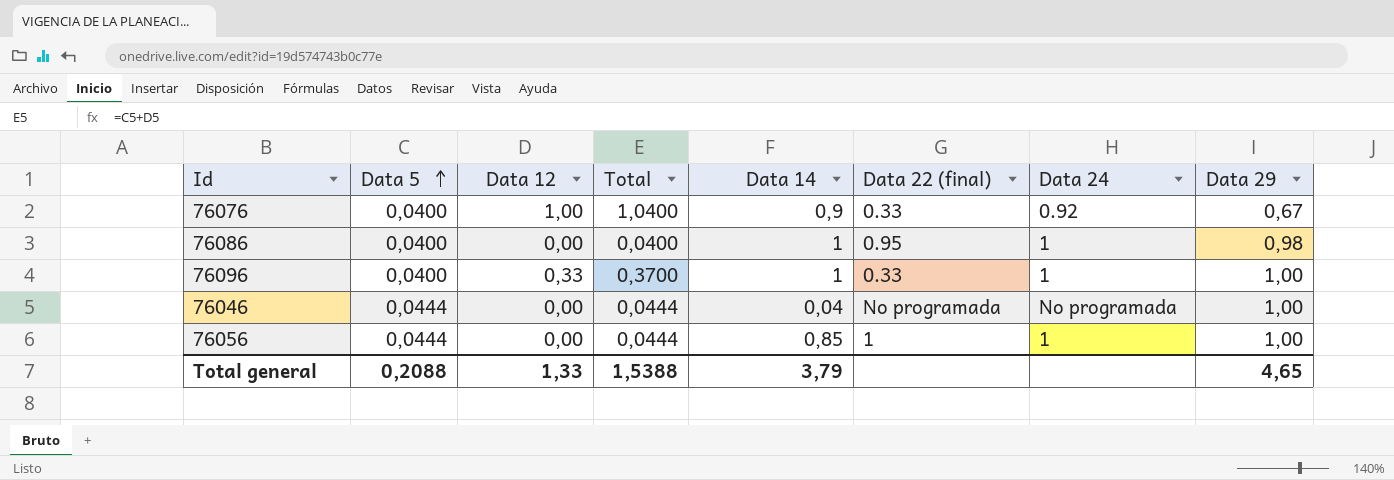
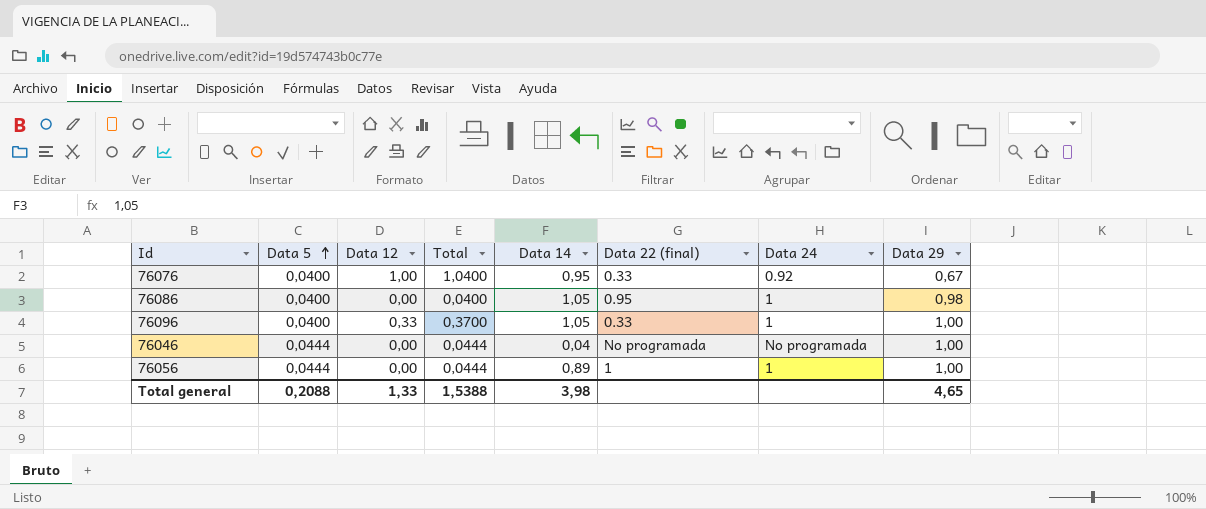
76076 | Data 14: 0,9 -> 0,95
76086 | Data 14: 1 -> 1,05
76096 | Data 14: 1 -> 1,05
76056 | Data 14: 0,85 -> 0,89
Total general | Data 14: 3,79 -> 3,98

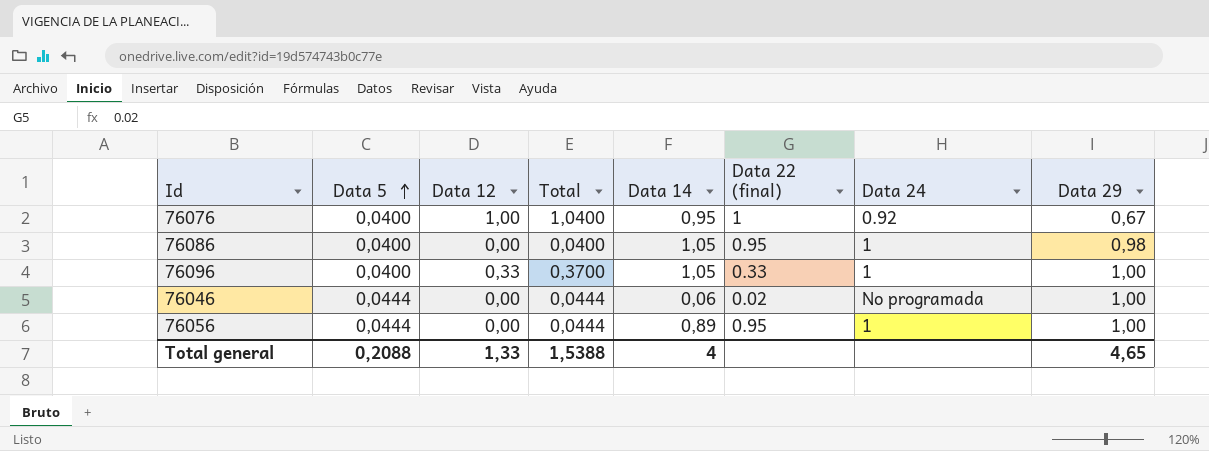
76076 | Data 22 (final): 0.33 -> 1
76046 | Data 14: 0,04 -> 0,06
76046 | Data 22 (final): No programada -> 0.02
76056 | Data 22 (final): 1 -> 0.95
Total general | Data 14: 3,98 -> 4

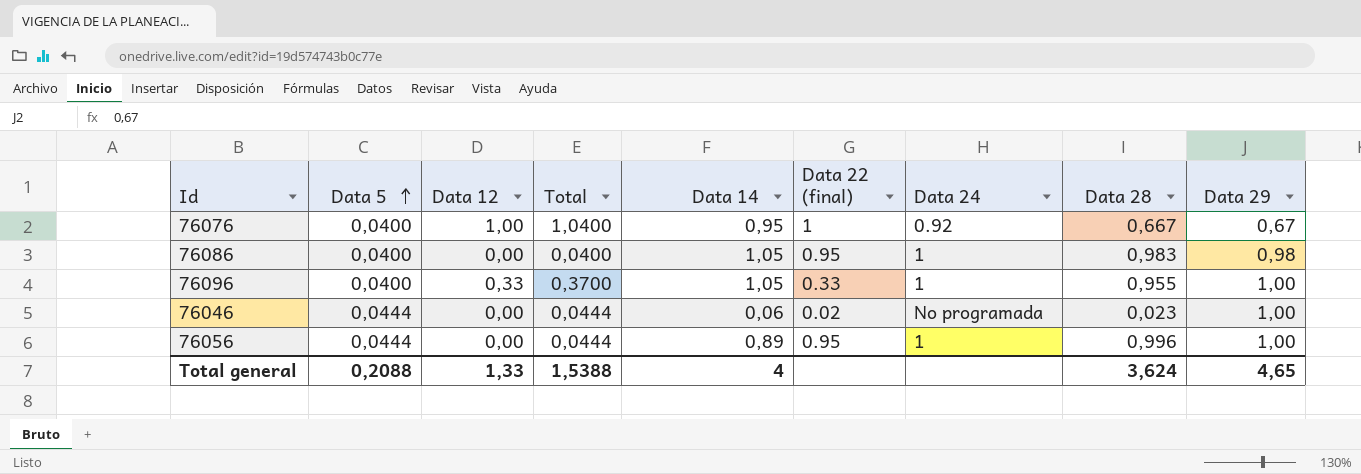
column Data 28 | position: none -> 8

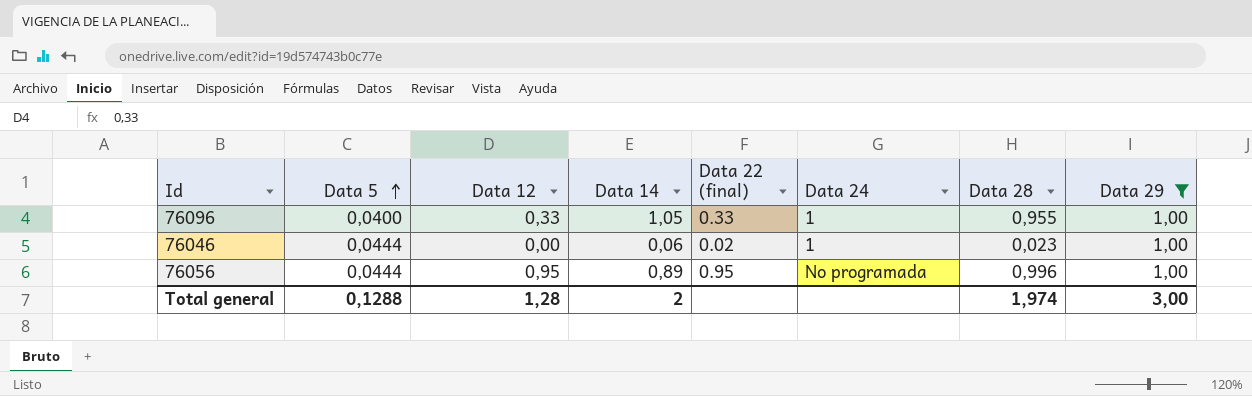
filter: none -> Data 29 = 1,00
column Total | formula: [Data 5] + [Data 12] -> none
76046 | Data 24: No programada -> 1
76056 | Data 12: 0,00 -> 0,95
76056 | Data 24: 1 -> No programada
Total general | Data 5: 0,2088 -> 0,1288
Total general | Data 12: 1,33 -> 1,28
Total general | Data 14: 4 -> 2
Total general | Data 28: 3,624 -> 1,974
Total general | Data 29: 4,65 -> 3,00

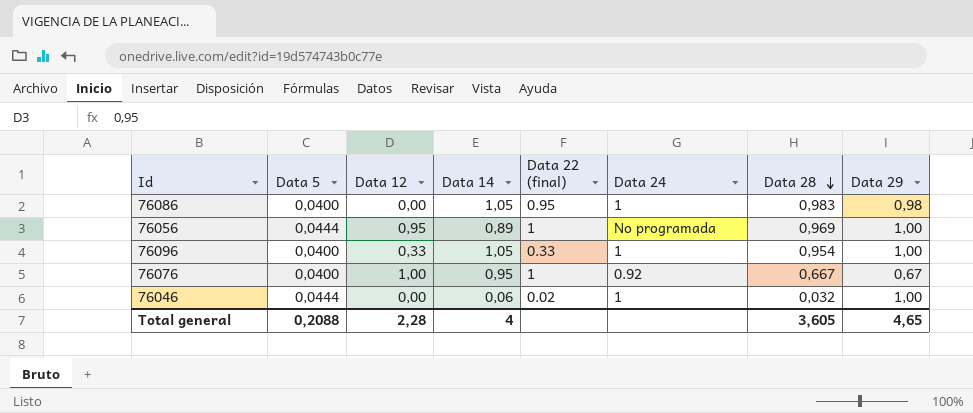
filter: Data 29 = 1,00 -> none
row order: Data 5 ascending -> Data 28 descending
76056 | Data 22 (final): 0.95 -> 1
76056 | Data 28: 0,996 -> 0,969
76096 | Data 28: 0,955 -> 0,954
76046 | Data 28: 0,023 -> 0,032
Total general | Data 5: 0,1288 -> 0,2088
Total general | Data 12: 1,28 -> 2,28
Total general | Data 14: 2 -> 4
Total general | Data 28: 1,974 -> 3,605
Total general | Data 29: 3,00 -> 4,65

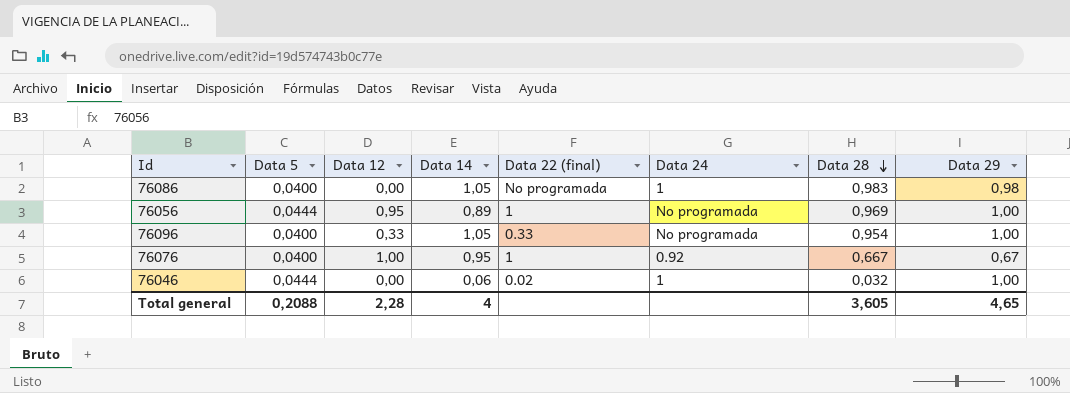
76086 | Data 22 (final): 0.95 -> No programada
76096 | Data 24: 1 -> No programada

